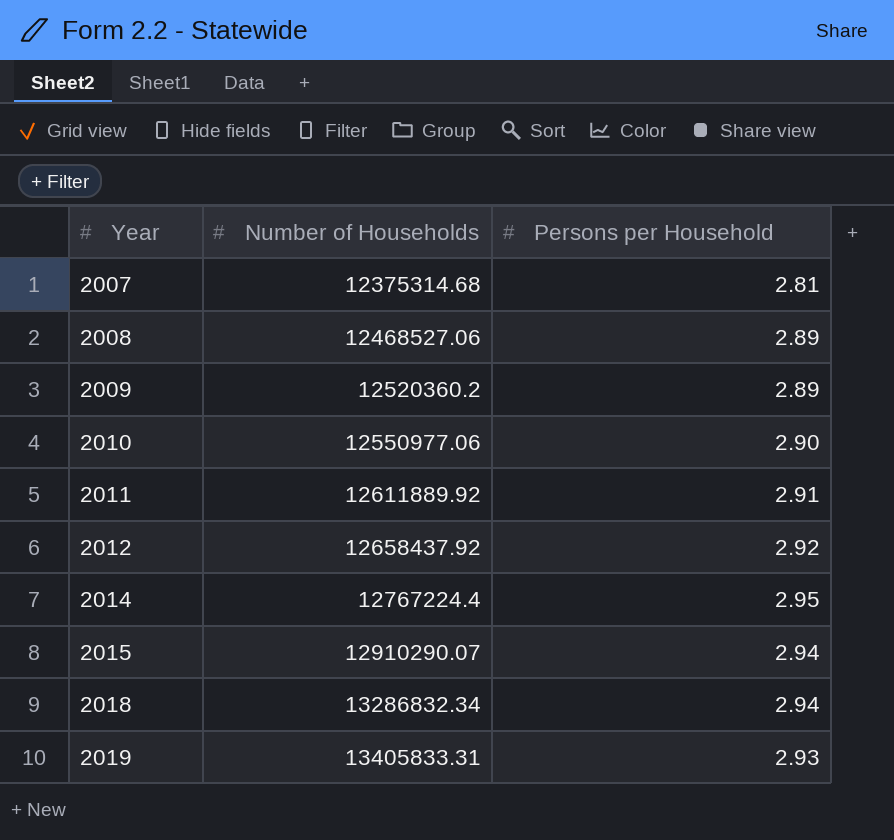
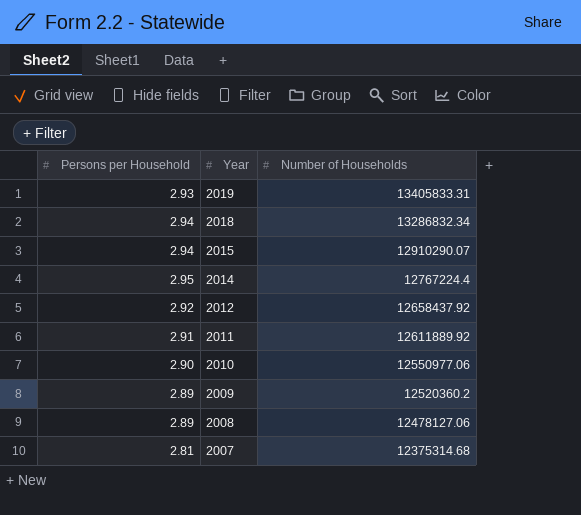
row order: Year ascending -> Year descending
column Persons per Household | position: 3 -> 1
2008 | Number of Households: 12468527.06 -> 12478127.06

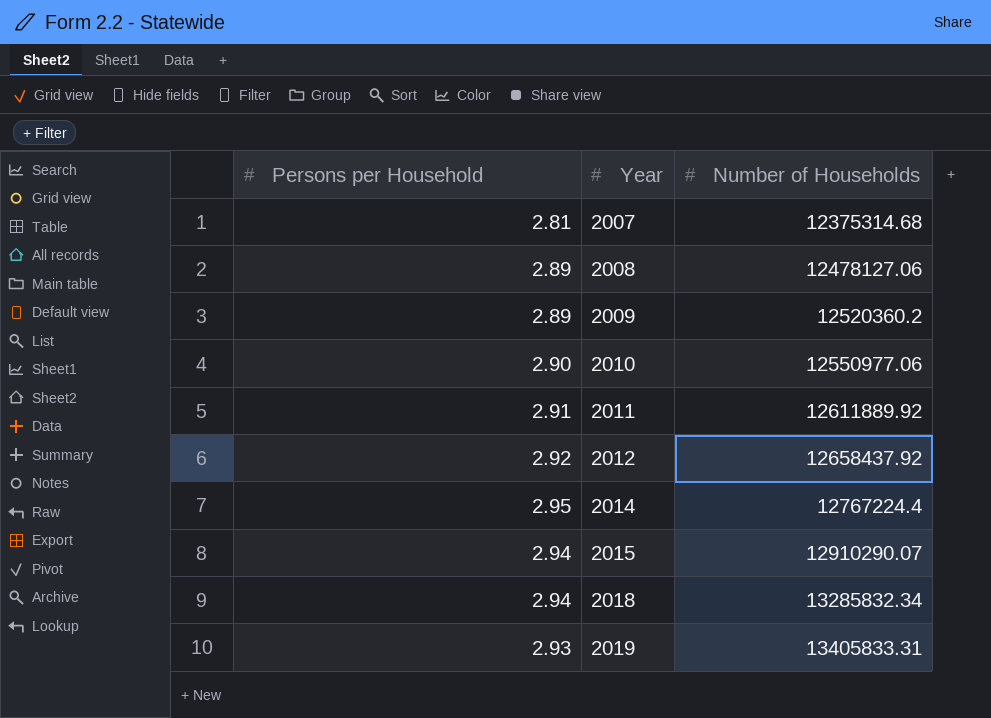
row order: Year descending -> Year ascending
2018 | Number of Households: 13286832.34 -> 13285832.34

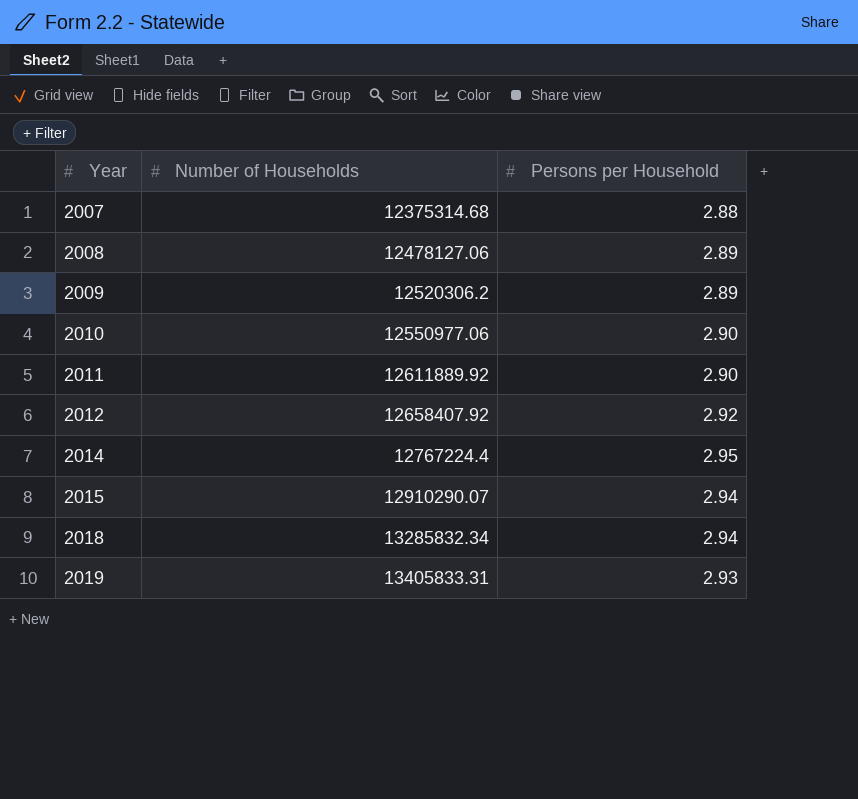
column Persons per Household | position: 1 -> 3
2007 | Persons per Household: 2.81 -> 2.88
2009 | Number of Households: 12520360.2 -> 12520306.2
2011 | Persons per Household: 2.91 -> 2.90
2012 | Number of Households: 12658437.92 -> 12658407.92

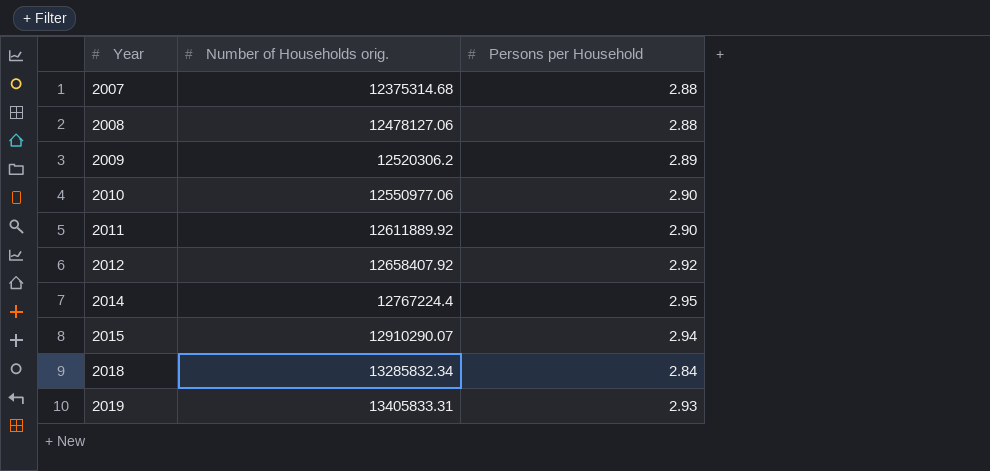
column name: Number of Households -> Number of Households orig.
2008 | Persons per Household: 2.89 -> 2.88
2018 | Persons per Household: 2.94 -> 2.84

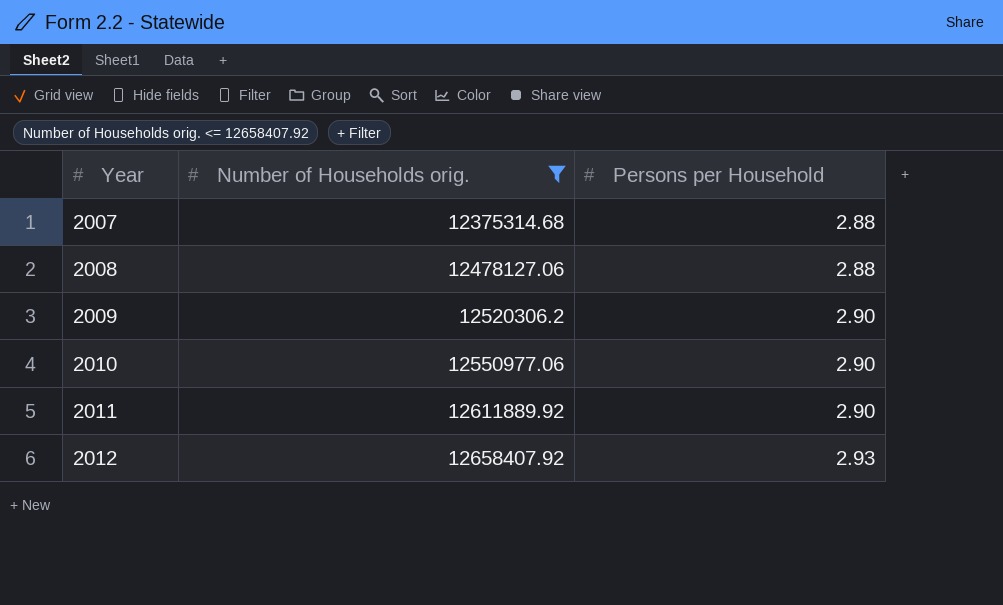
filter: none -> Number of Households orig. <= 12658407.92
2009 | Persons per Household: 2.89 -> 2.90
2012 | Persons per Household: 2.92 -> 2.93

